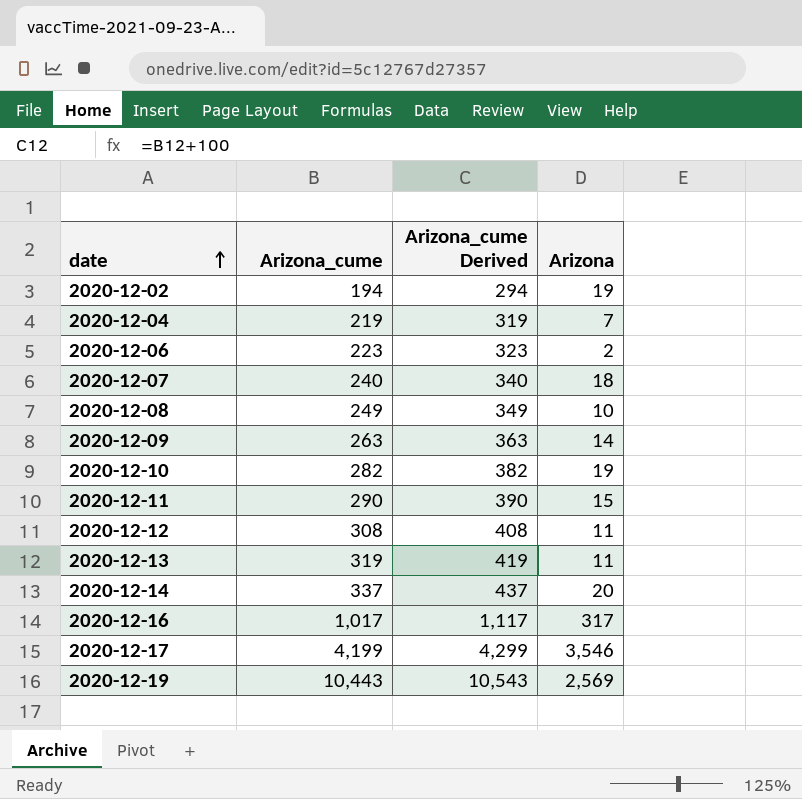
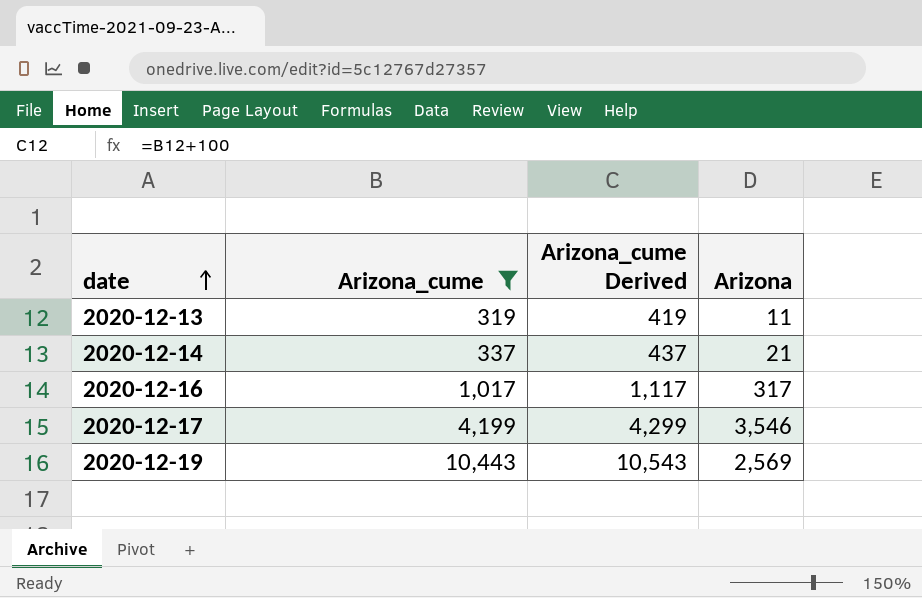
filter: none -> Arizona_cume >= 319
2020-12-14 | Arizona: 20 -> 21

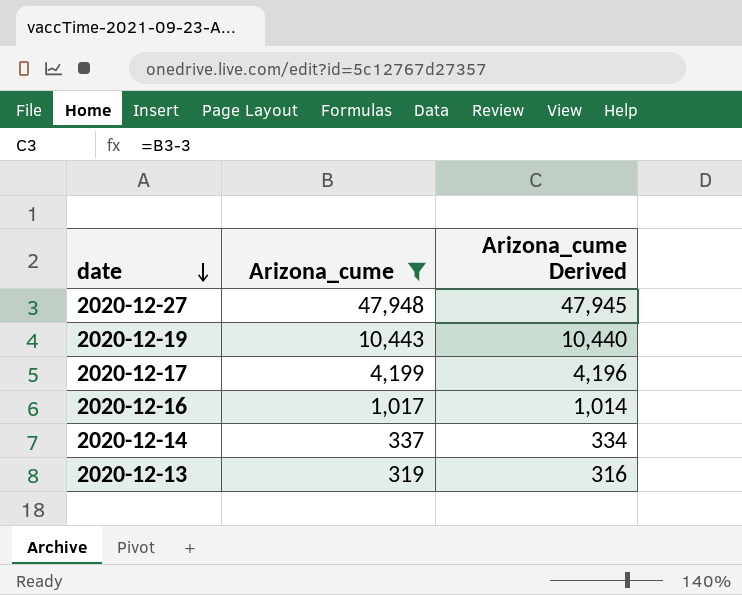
row order: date ascending -> date descending
column Arizona | position: 4 -> none
column Arizona_cume Derived | formula: [Arizona_cume] + 100 -> [Arizona_cume] - 3
row 2020-12-27: none -> 47,948 | 47,945

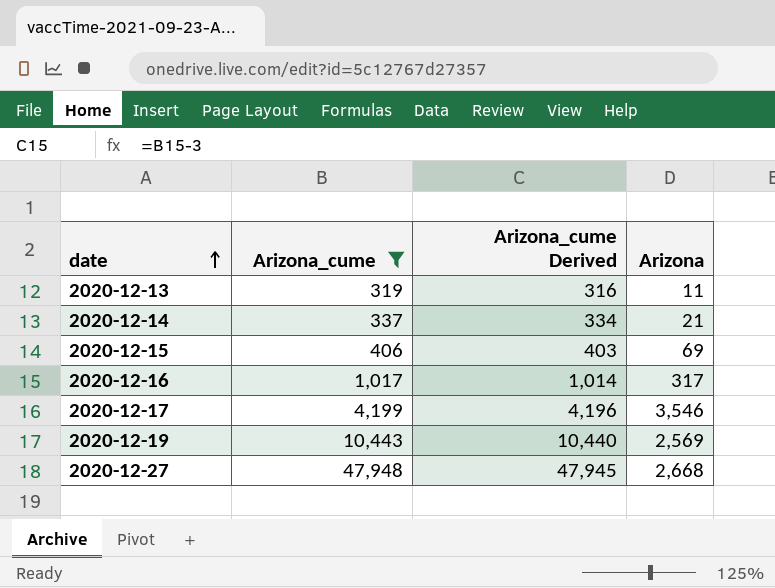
row order: date descending -> date ascending
column Arizona | position: none -> 4
row 2020-12-15: none -> 406 | 403 | 69

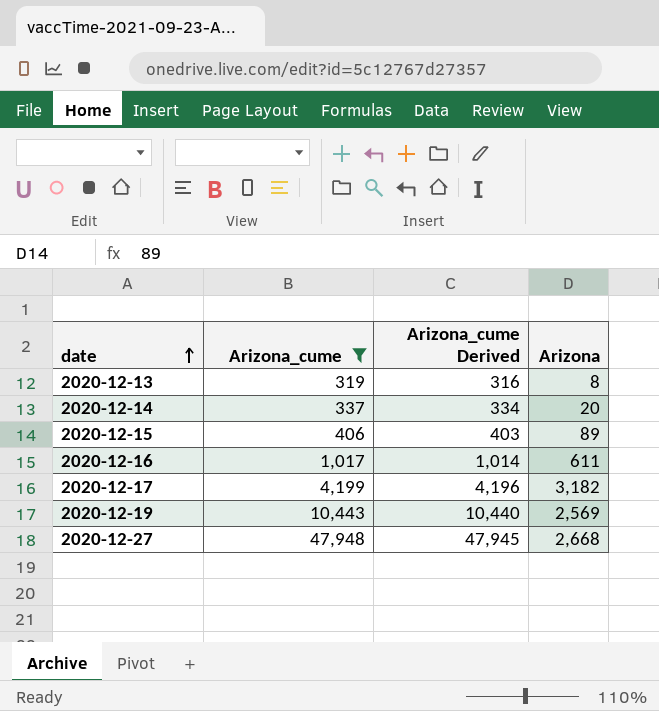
2020-12-13 | Arizona: 11 -> 8
2020-12-14 | Arizona: 21 -> 20
2020-12-15 | Arizona: 69 -> 89
2020-12-16 | Arizona: 317 -> 611
2020-12-17 | Arizona: 3,546 -> 3,182

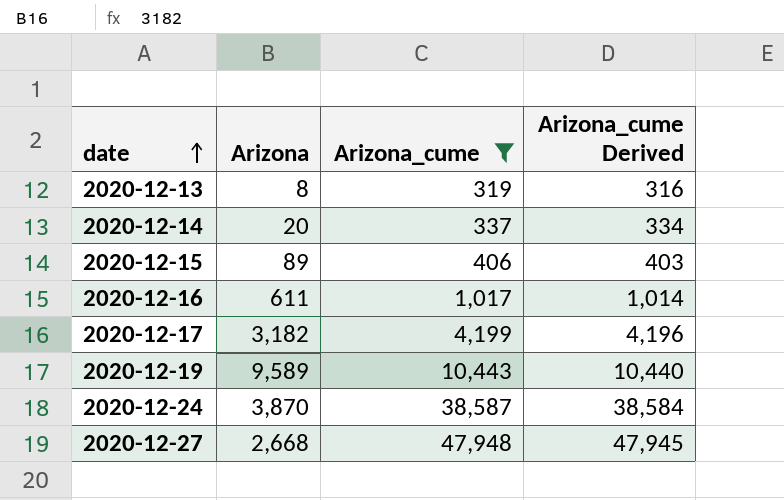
column Arizona | position: 4 -> 2
2020-12-19 | Arizona: 2,569 -> 9,589
row 2020-12-24: none -> 3,870 | 38,587 | 38,584

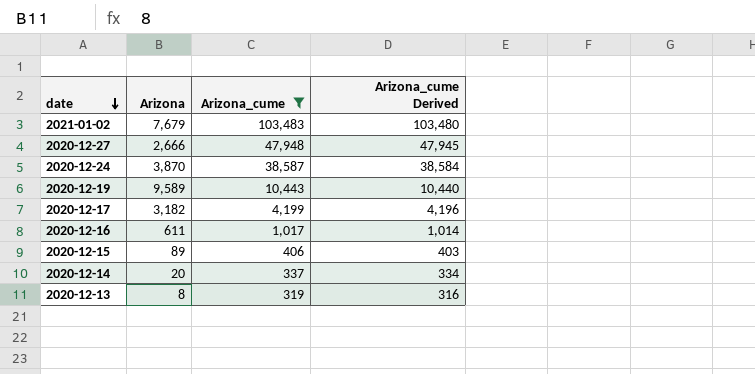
row order: date ascending -> date descending
row 2021-01-02: none -> 7,679 | 103,483 | 103,480
2020-12-27 | Arizona: 2,668 -> 2,666

